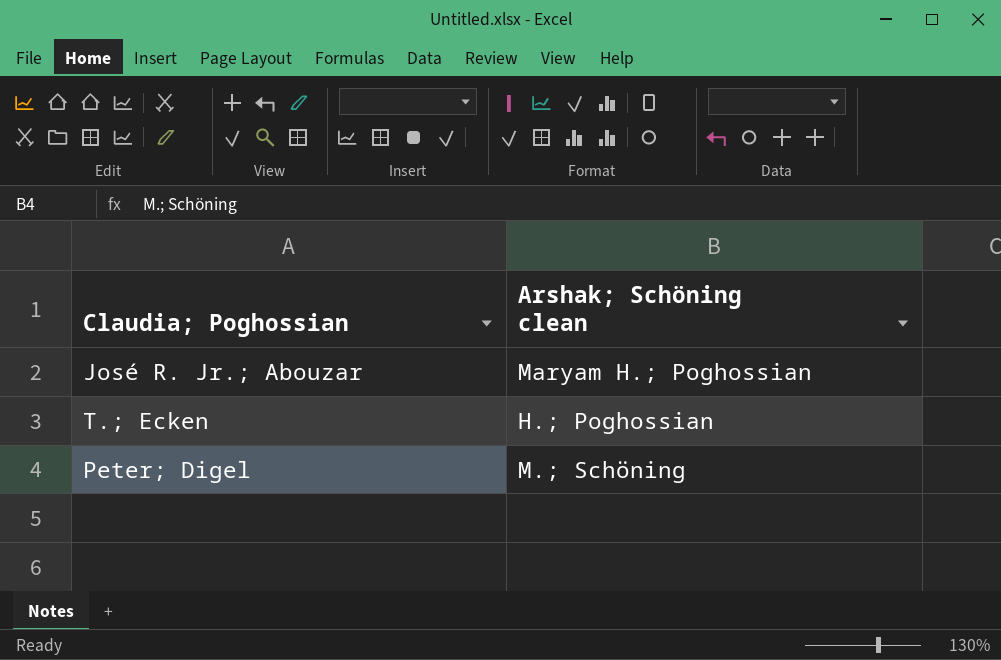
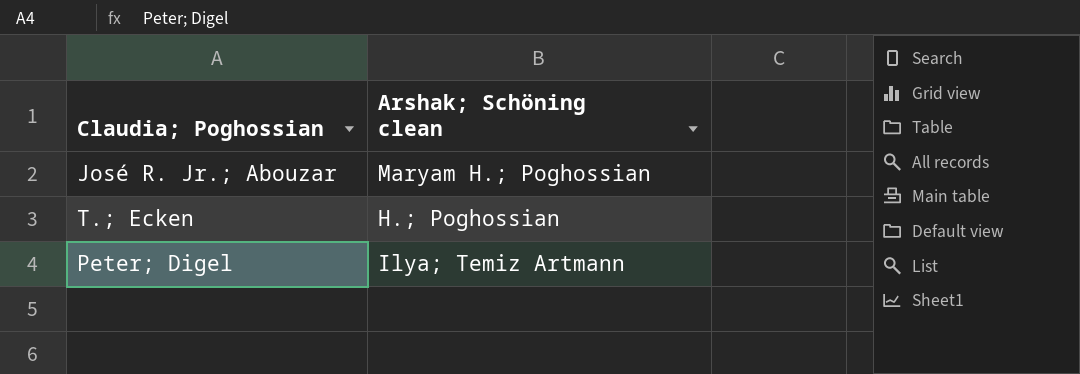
Peter; Digel | Arshak; Schöning clean: M.; Schöning -> Ilya; Temiz Artmann

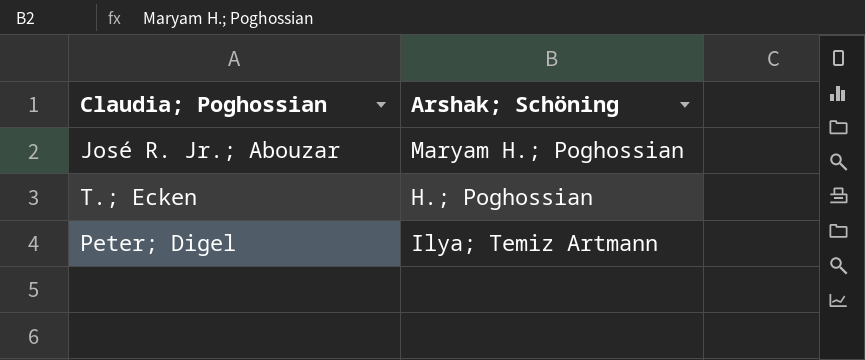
column name: Arshak; Schöning clean -> Arshak; Schöning

